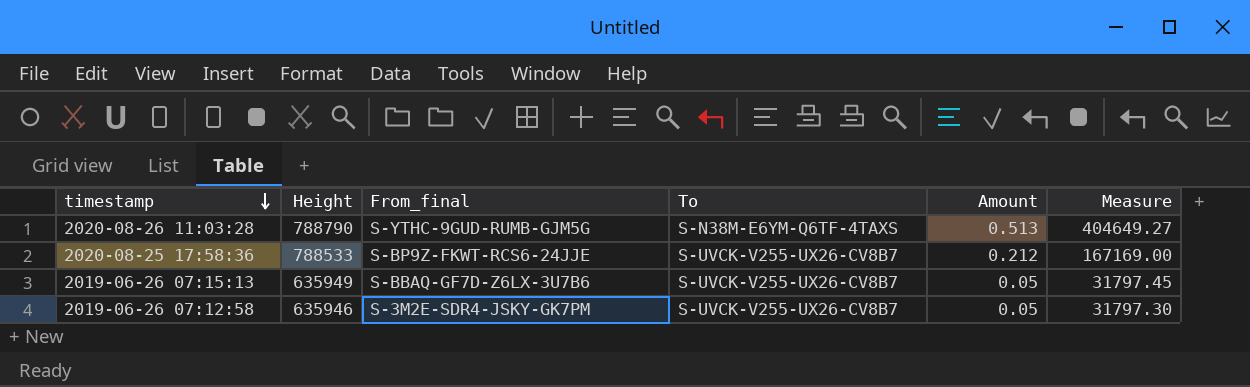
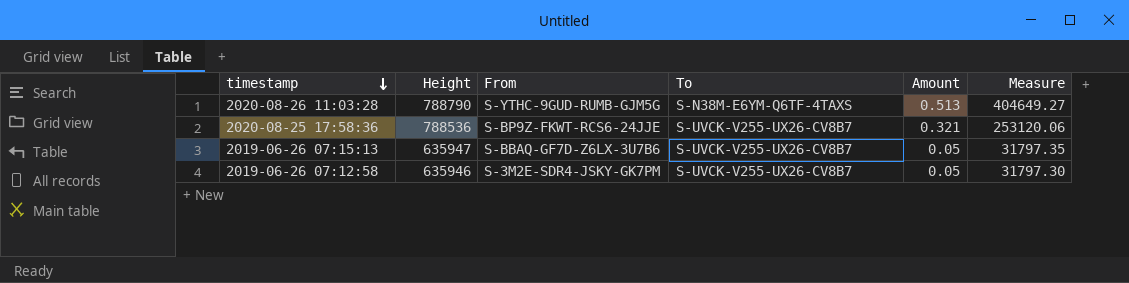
column name: From_final -> From
2020-08-25 17:58:36 | Height: 788533 -> 788536
2020-08-25 17:58:36 | Amount: 0.212 -> 0.321
2020-08-25 17:58:36 | Measure: 167169.00 -> 253120.06
2019-06-26 07:15:13 | Height: 635949 -> 635947
2019-06-26 07:15:13 | Measure: 31797.45 -> 31797.35

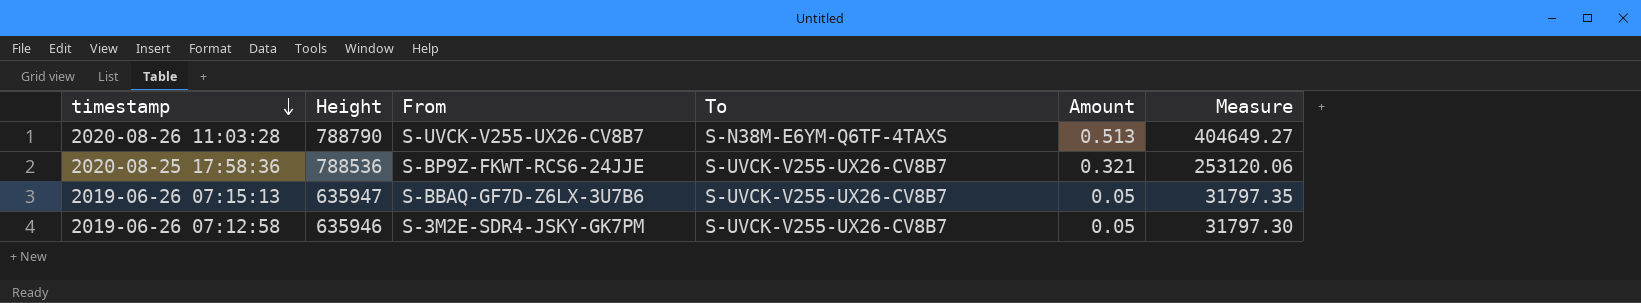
2020-08-26 11:03:28 | From: S-YTHC-9GUD-RUMB-GJM5G -> S-UVCK-V255-UX26-CV8B7

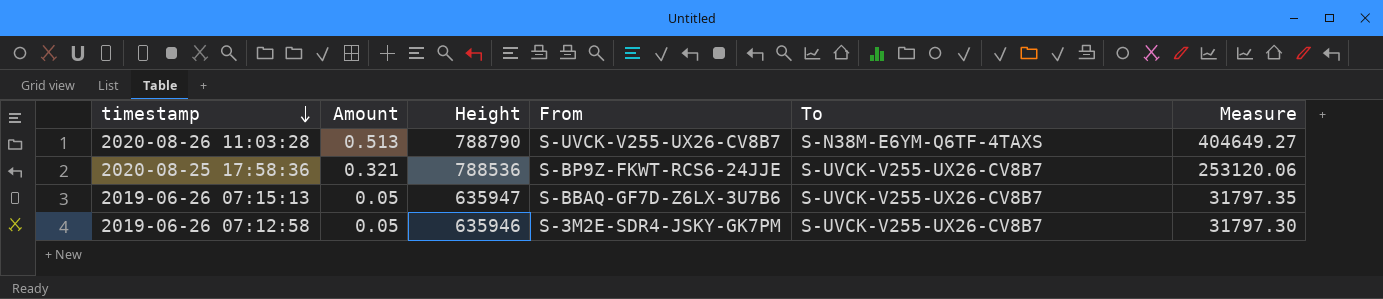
column Amount | position: 5 -> 2

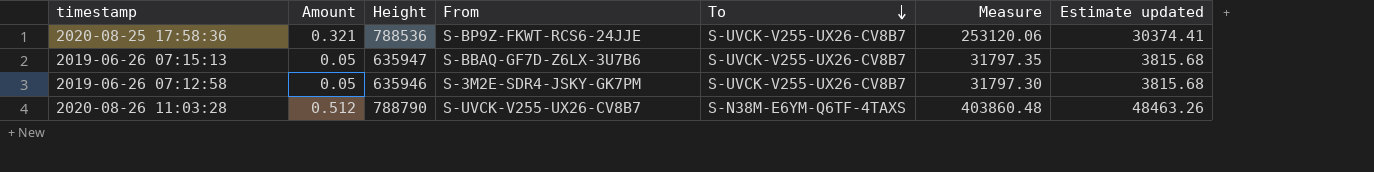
row order: timestamp descending -> To descending
column Estimate updated | formula: none -> [Measure] * 0.12
2020-08-26 11:03:28 | Amount: 0.513 -> 0.512
2020-08-26 11:03:28 | Measure: 404649.27 -> 403860.48

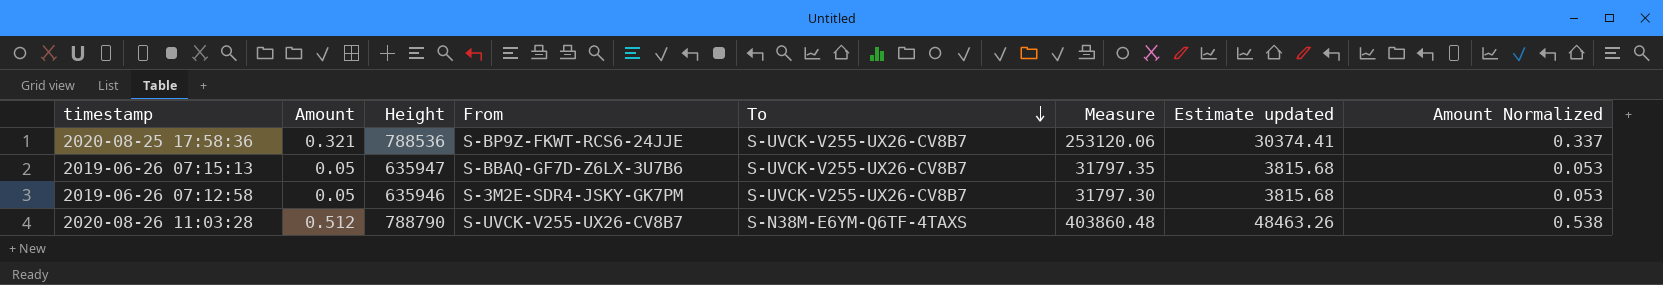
column Amount Normalized | formula: none -> [Amount] * 1.05

